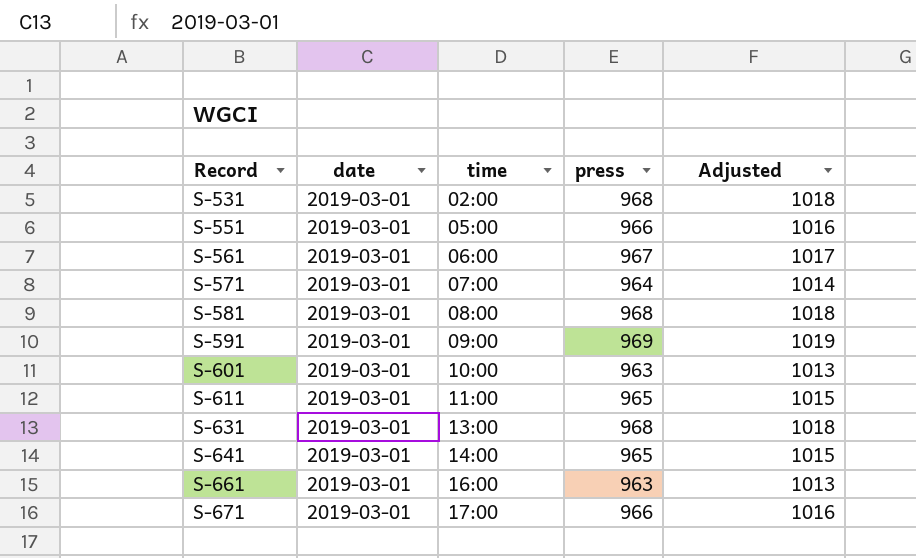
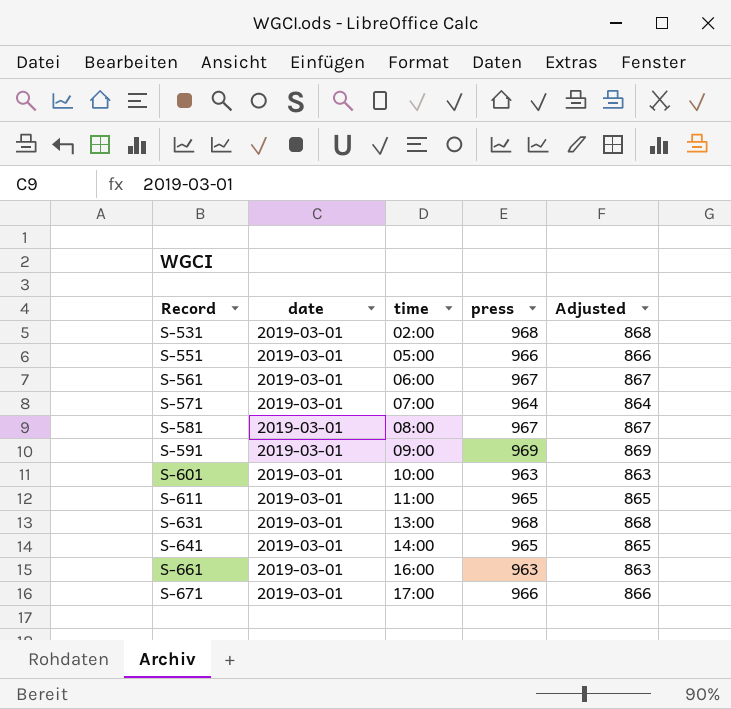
column Adjusted | formula: [press] + 50 -> [press] - 100
S-581 | press: 968 -> 967

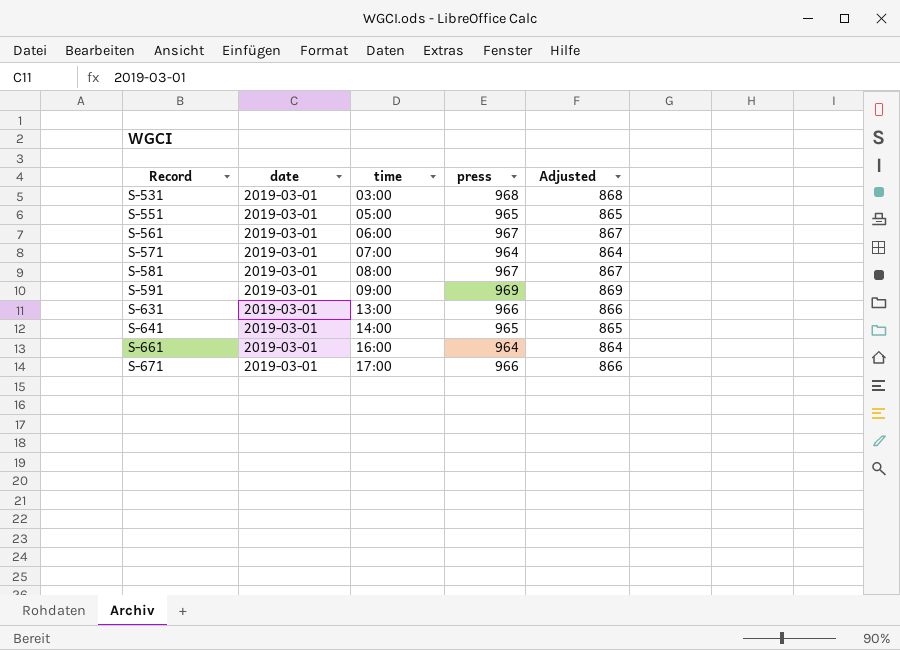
row S-601: 2019-03-01 | 10:00 | 963 | 863 -> none
row S-611: 2019-03-01 | 11:00 | 965 | 865 -> none
S-531 | time: 02:00 -> 03:00
S-551 | press: 966 -> 965
S-551 | Adjusted: 866 -> 865
S-631 | press: 968 -> 966
S-631 | Adjusted: 868 -> 866
S-661 | press: 963 -> 964
S-661 | Adjusted: 863 -> 864

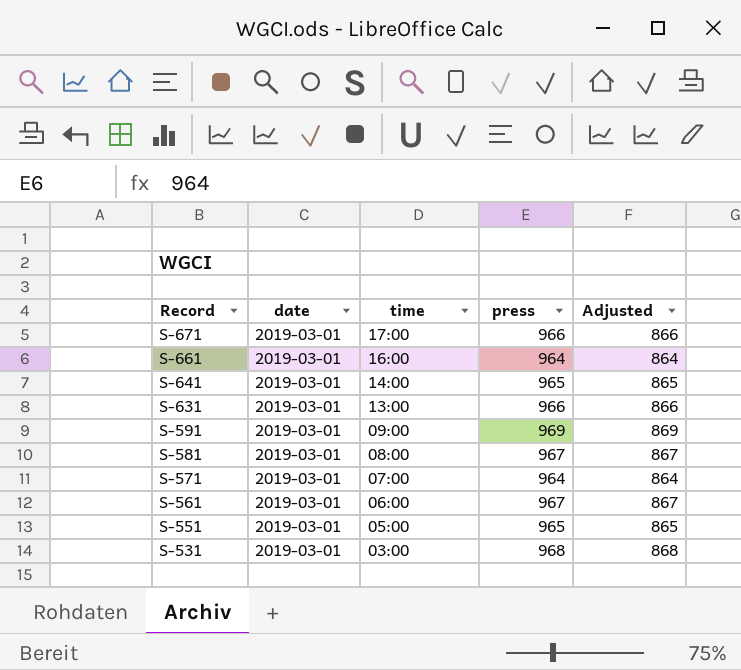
row order: Record ascending -> Record descending

